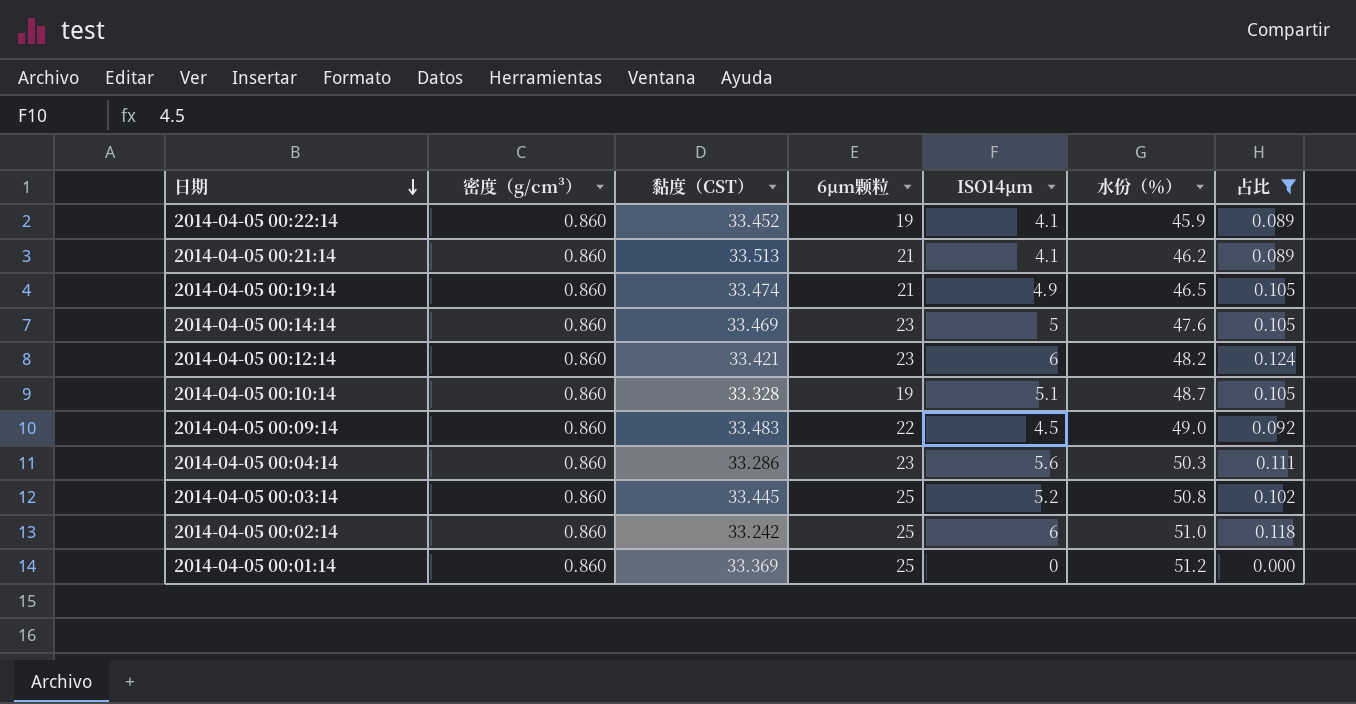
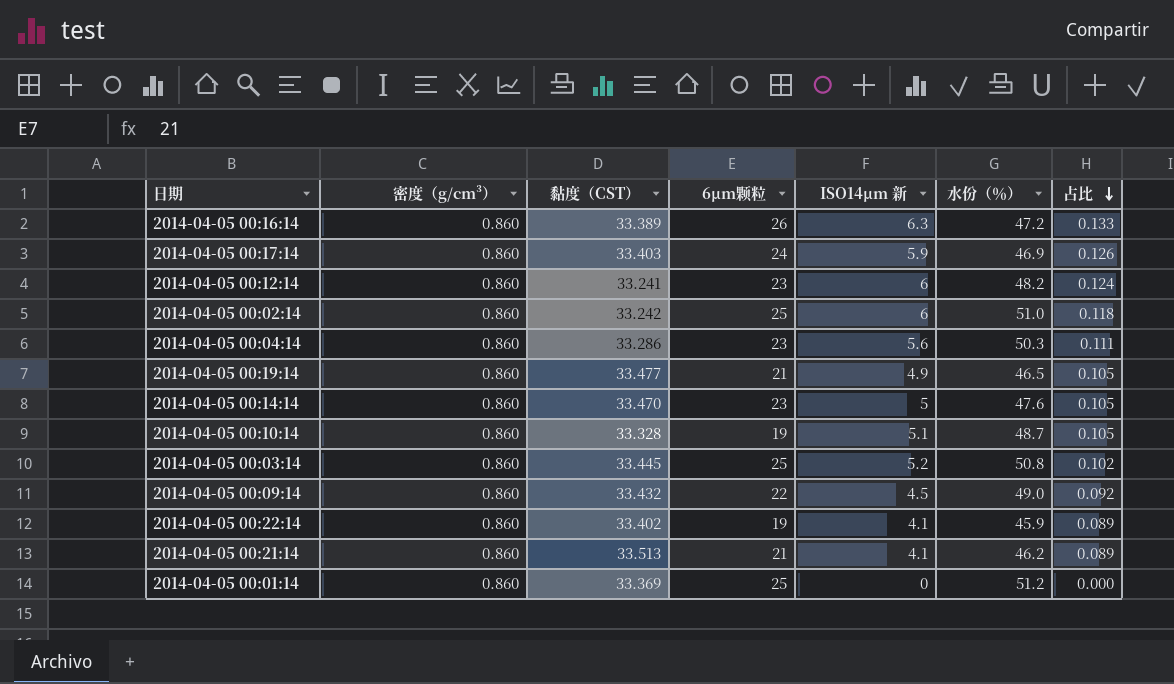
filter: 占比 <= 0.124 -> none
row order: 日期 descending -> 占比 descending
column name: ISO14μm -> ISO14μm 新
2014-04-05 00:12:14 | 黏度（CST）: 33.421 -> 33.241
2014-04-05 00:19:14 | 黏度（CST）: 33.474 -> 33.477
2014-04-05 00:14:14 | 黏度（CST）: 33.469 -> 33.470
2014-04-05 00:09:14 | 黏度（CST）: 33.483 -> 33.432
2014-04-05 00:22:14 | 黏度（CST）: 33.452 -> 33.402

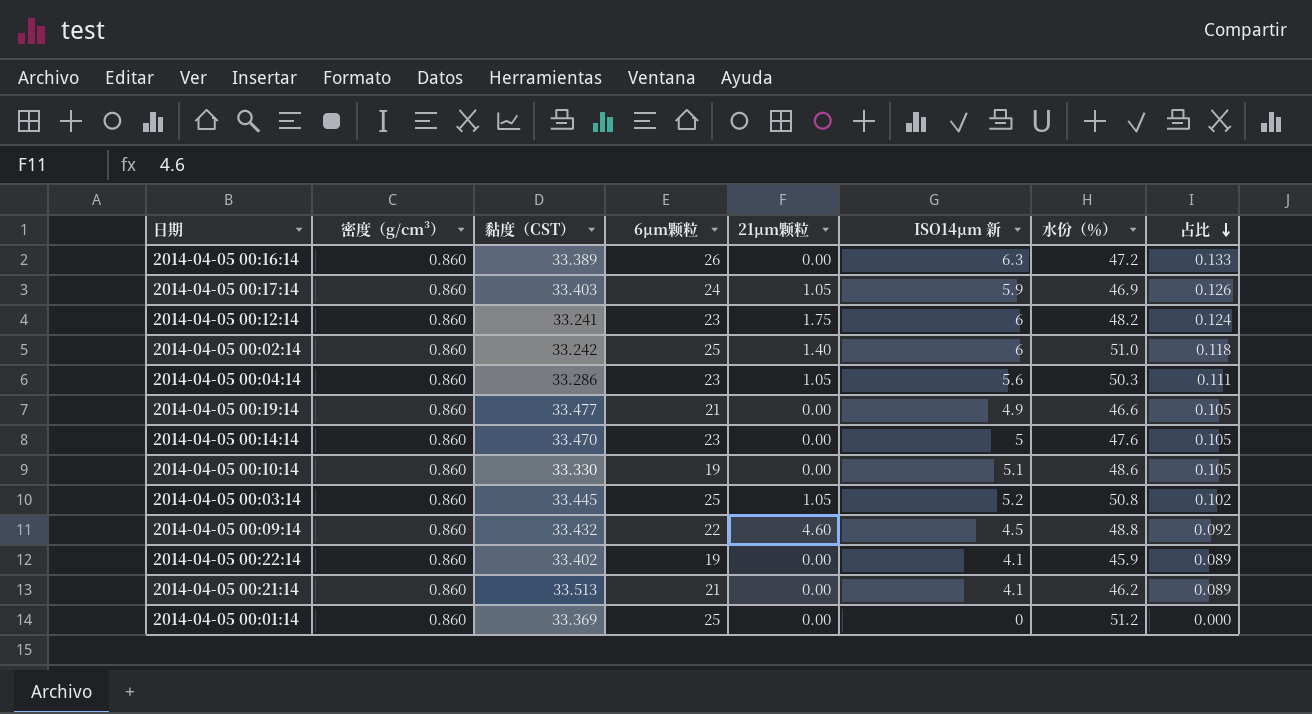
column 21μm颗粒 | position: none -> 5
2014-04-05 00:19:14 | 水份（％）: 46.5 -> 46.6
2014-04-05 00:10:14 | 黏度（CST）: 33.328 -> 33.330
2014-04-05 00:10:14 | 水份（％）: 48.7 -> 48.6
2014-04-05 00:09:14 | 水份（％）: 49.0 -> 48.8

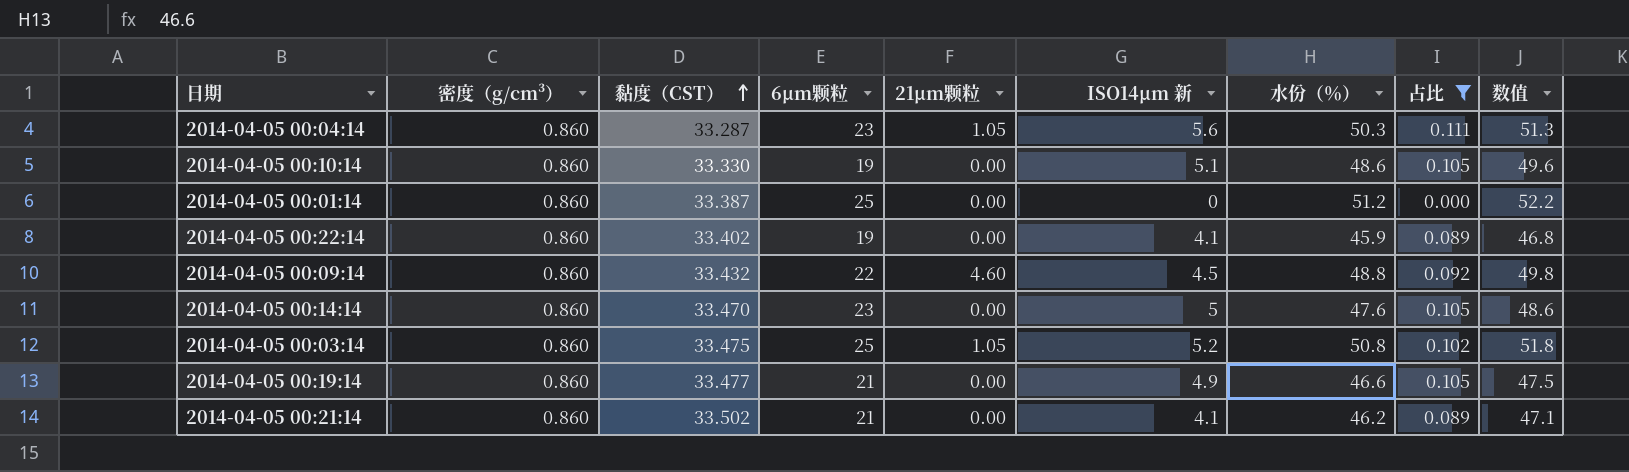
filter: none -> 占比 <= 0.111
row order: 占比 descending -> 黏度（CST） ascending
column 数值 | formula: none -> [水份（％）] * 1.02
2014-04-05 00:04:14 | 黏度（CST）: 33.286 -> 33.287
2014-04-05 00:01:14 | 黏度（CST）: 33.369 -> 33.387
2014-04-05 00:03:14 | 黏度（CST）: 33.445 -> 33.475
2014-04-05 00:21:14 | 黏度（CST）: 33.513 -> 33.502

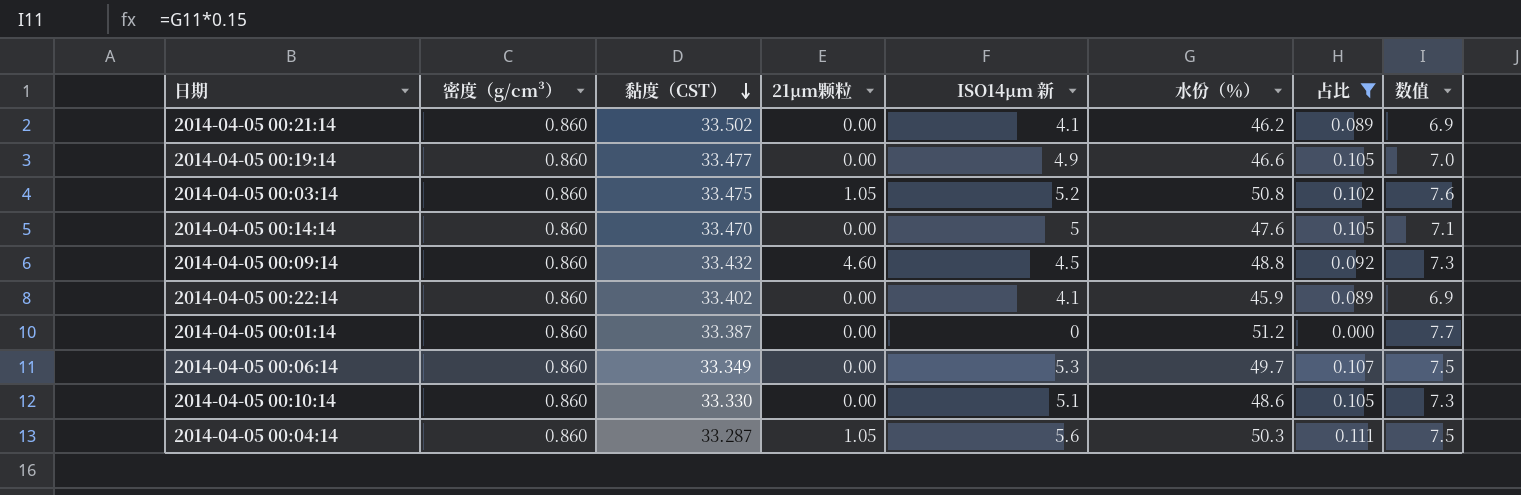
row order: 黏度（CST） ascending -> 黏度（CST） descending
column 6μm颗粒 | position: 4 -> none
column 数值 | formula: [水份（％）] * 1.02 -> [水份（％）] * 0.15
row 2014-04-05 00:06:14: none -> 0.860 | 33.349 | 0.00 | 5.3 | 49.7 | 0.107 | 7.5

